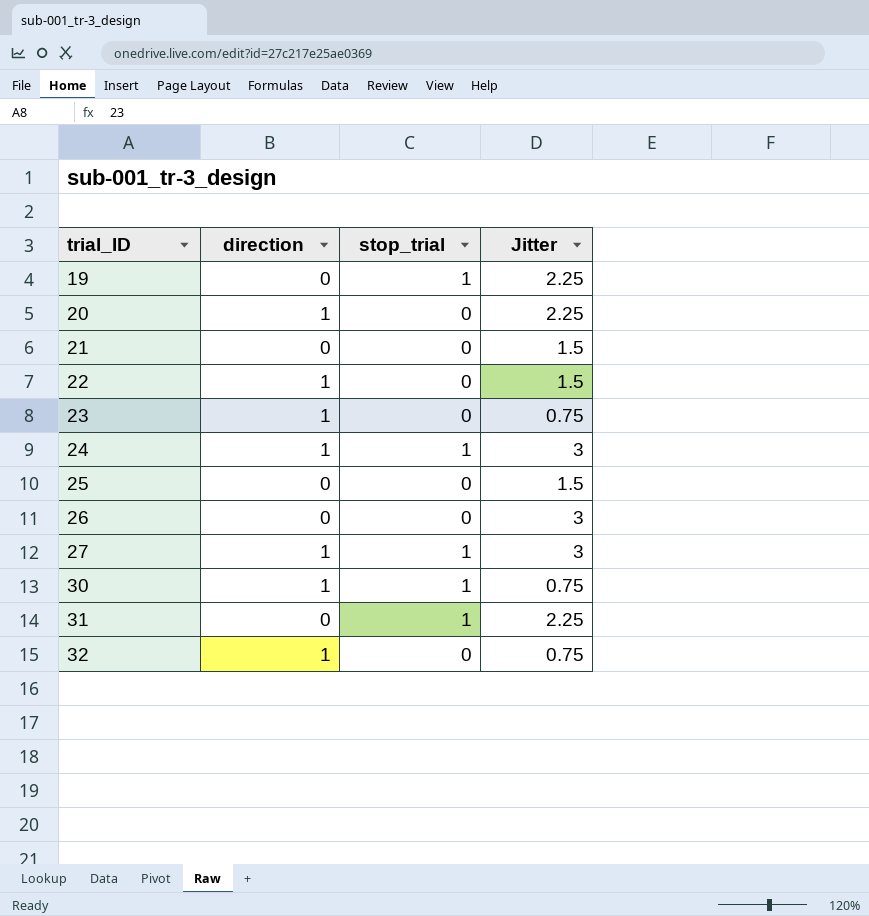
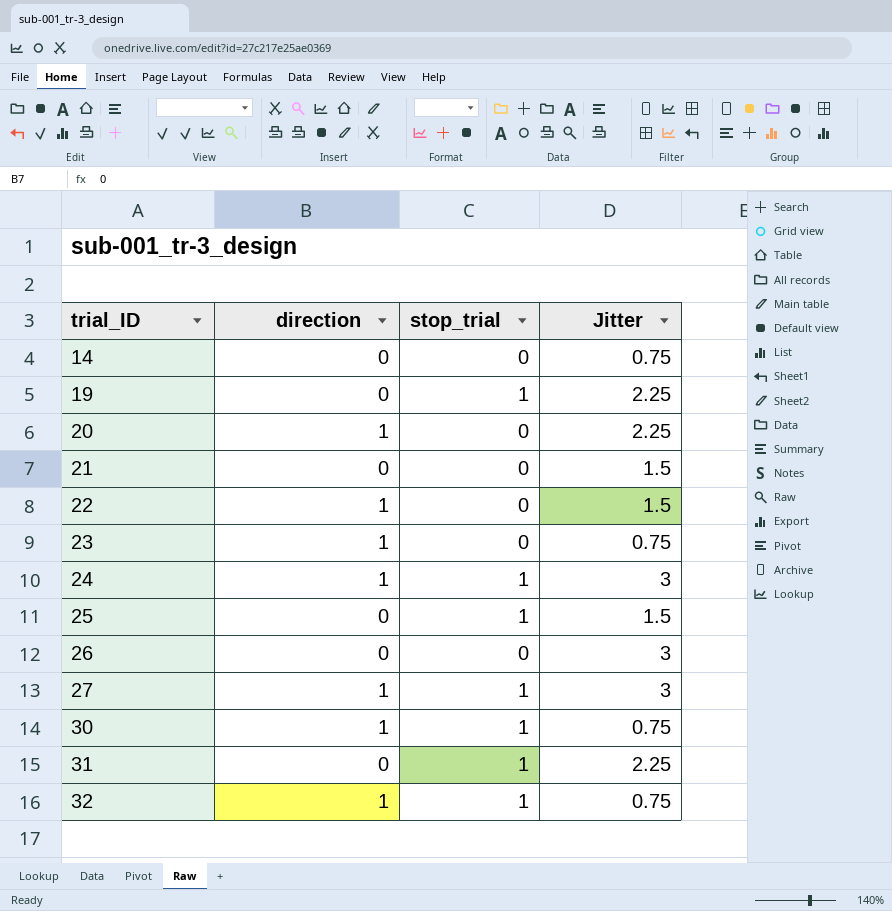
row 14: none -> 0 | 0 | 0.75
25 | stop_trial: 0 -> 1
32 | stop_trial: 0 -> 1

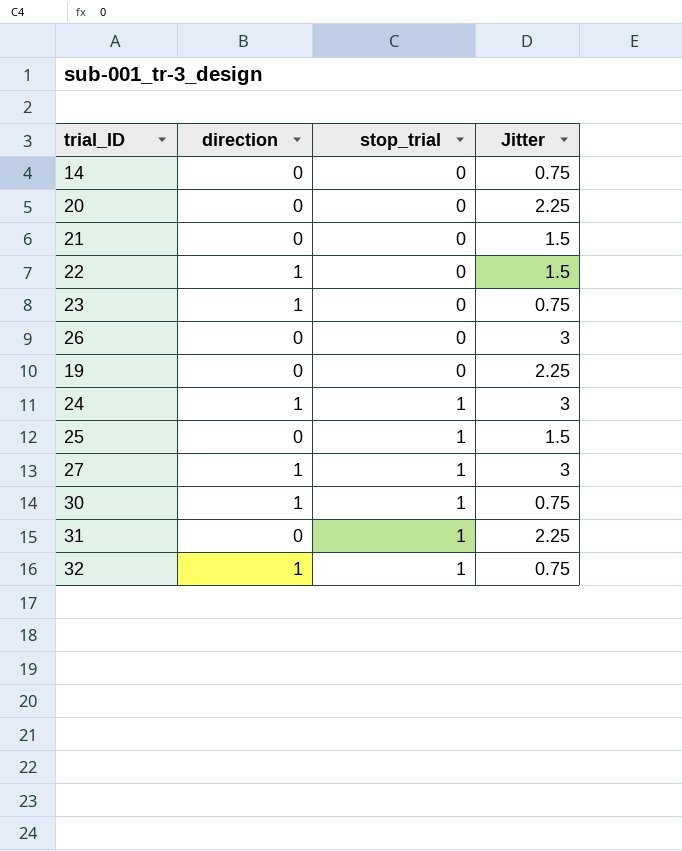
row order: trial_ID ascending -> stop_trial ascending
20 | direction: 1 -> 0
19 | stop_trial: 1 -> 0

